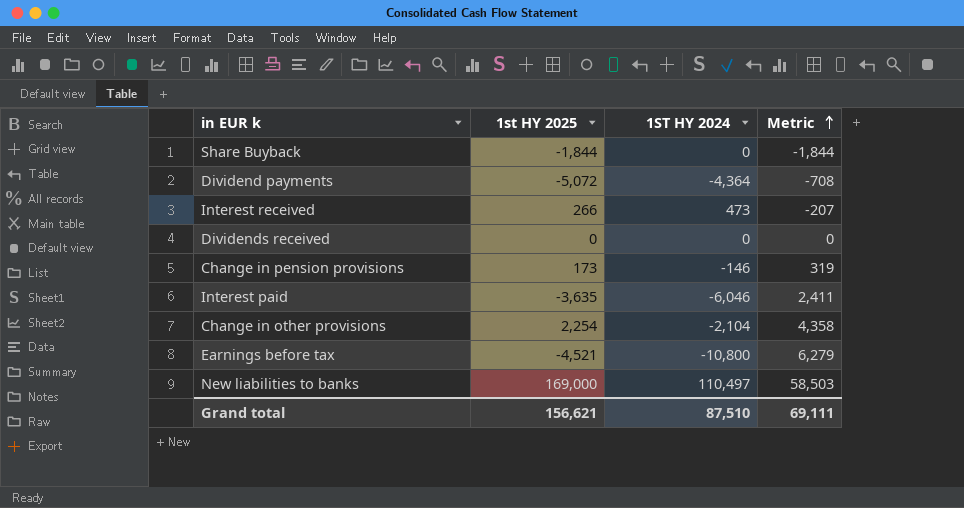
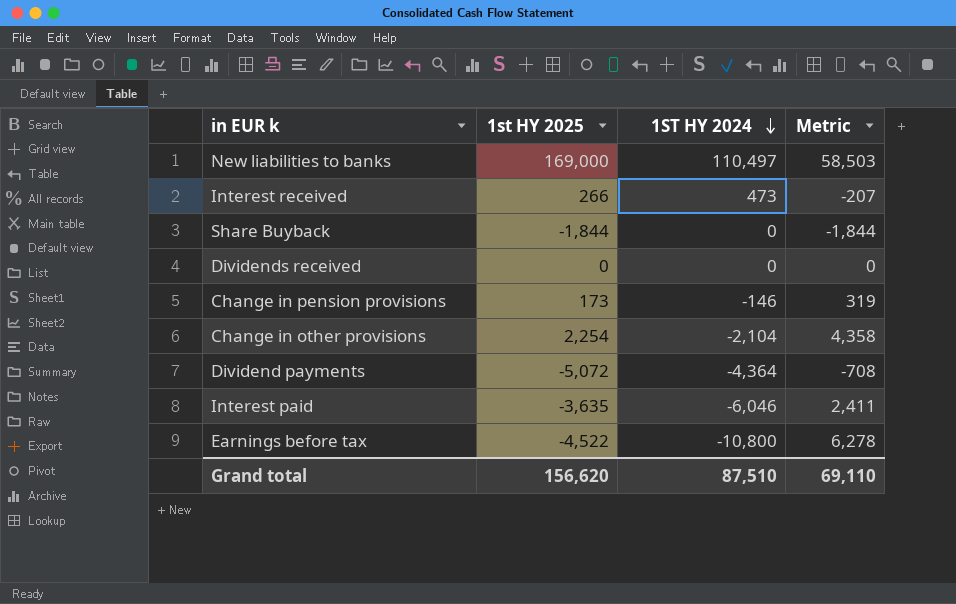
row order: Metric ascending -> 1ST HY 2024 descending
Earnings before tax | 1st HY 2025: -4,521 -> -4,522
Earnings before tax | Metric: 6,279 -> 6,278
Grand total | 1st HY 2025: 156,621 -> 156,620
Grand total | Metric: 69,111 -> 69,110

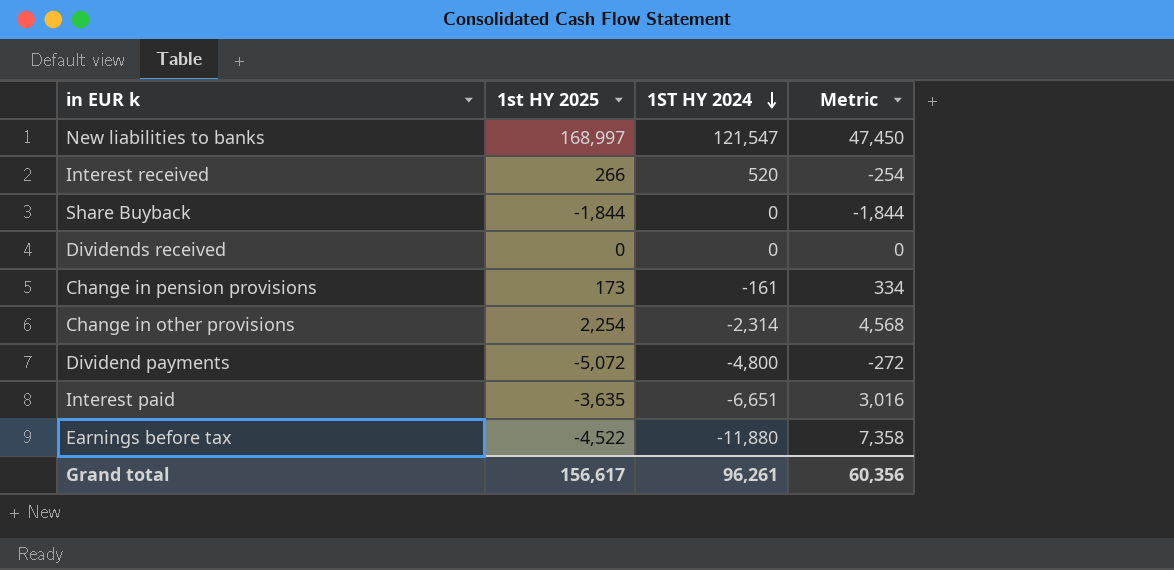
New liabilities to banks | 1st HY 2025: 169,000 -> 168,997
New liabilities to banks | 1ST HY 2024: 110,497 -> 121,547
New liabilities to banks | Metric: 58,503 -> 47,450
Interest received | 1ST HY 2024: 473 -> 520
Interest received | Metric: -207 -> -254
Change in pension provisions | 1ST HY 2024: -146 -> -161
Change in pension provisions | Metric: 319 -> 334
Change in other provisions | 1ST HY 2024: -2,104 -> -2,314
Change in other provisions | Metric: 4,358 -> 4,568
Dividend payments | 1ST HY 2024: -4,364 -> -4,800
Dividend payments | Metric: -708 -> -272
Interest paid | 1ST HY 2024: -6,046 -> -6,651
Interest paid | Metric: 2,411 -> 3,016
Earnings before tax | 1ST HY 2024: -10,800 -> -11,880
Earnings before tax | Metric: 6,278 -> 7,358
Grand total | 1st HY 2025: 156,620 -> 156,617
Grand total | 1ST HY 2024: 87,510 -> 96,261
Grand total | Metric: 69,110 -> 60,356

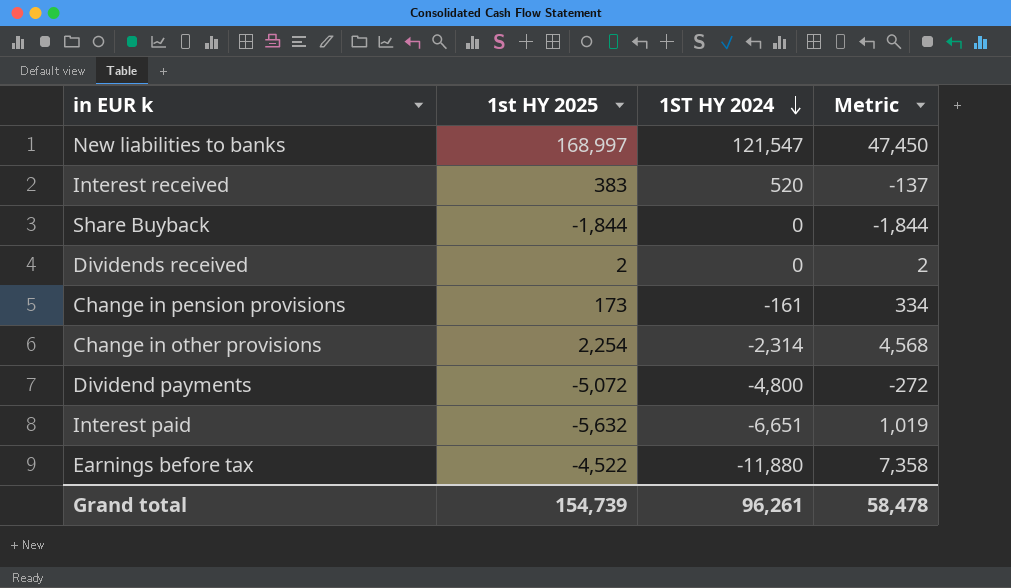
Interest received | 1st HY 2025: 266 -> 383
Interest received | Metric: -254 -> -137
Dividends received | 1st HY 2025: 0 -> 2
Dividends received | Metric: 0 -> 2
Interest paid | 1st HY 2025: -3,635 -> -5,632
Interest paid | Metric: 3,016 -> 1,019
Grand total | 1st HY 2025: 156,617 -> 154,739
Grand total | Metric: 60,356 -> 58,478

